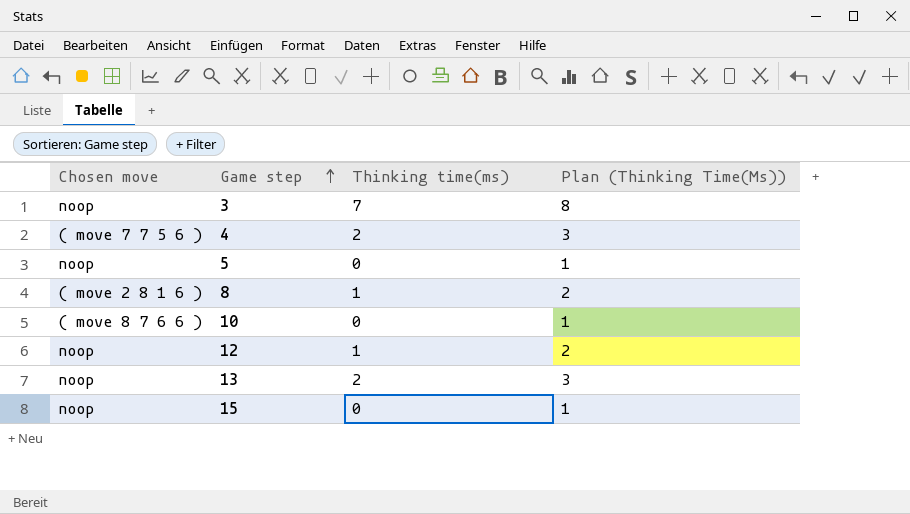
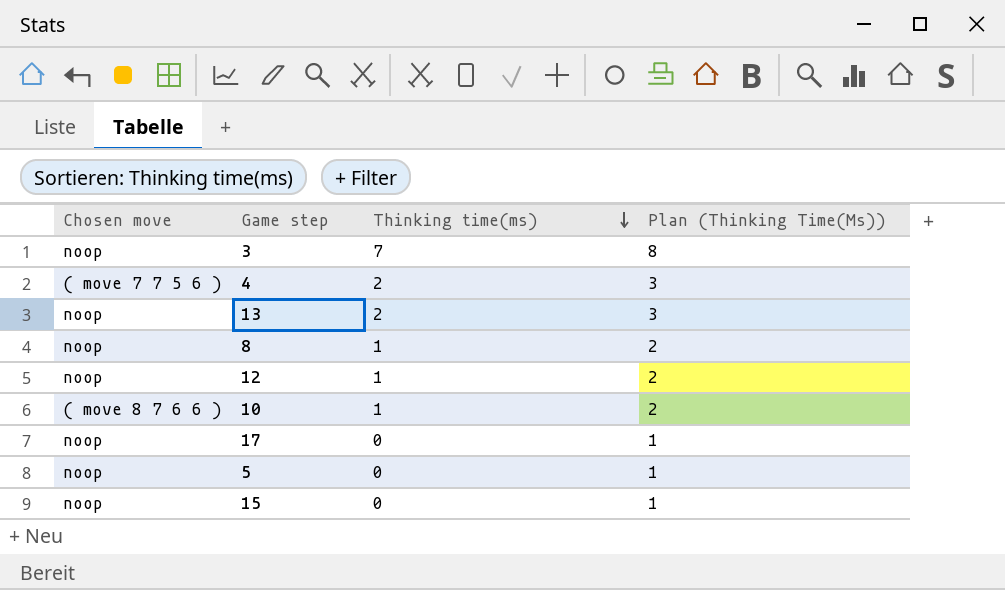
row order: Game step ascending -> Thinking time(ms) descending
8 | Chosen move: ( move 2 8 1 6 ) -> noop
10 | Thinking time(ms): 0 -> 1
10 | Plan (Thinking Time(Ms)): 1 -> 2
row 17: none -> noop | 0 | 1

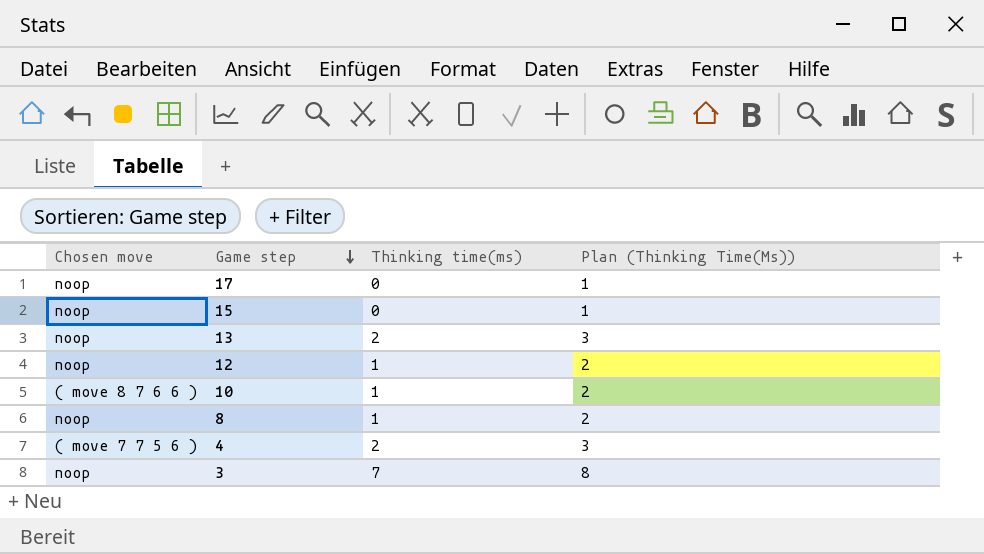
row order: Thinking time(ms) descending -> Game step descending
row 5: noop | 0 | 1 -> none

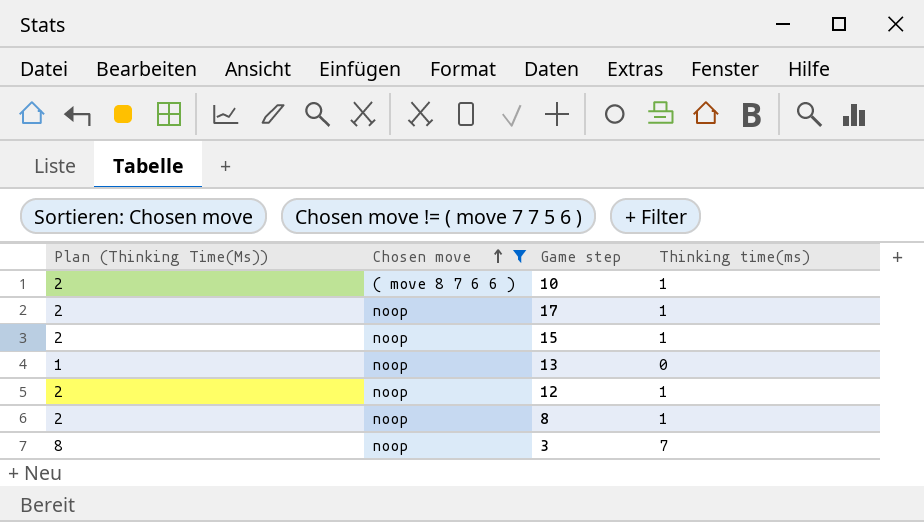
filter: none -> Chosen move != ( move 7 7 5 6 )
row order: Game step descending -> Chosen move ascending
column Plan (Thinking Time(Ms)) | position: 4 -> 1
17 | Plan (Thinking Time(Ms)): 1 -> 2
17 | Thinking time(ms): 0 -> 1
15 | Plan (Thinking Time(Ms)): 1 -> 2
15 | Thinking time(ms): 0 -> 1
13 | Plan (Thinking Time(Ms)): 3 -> 1
13 | Thinking time(ms): 2 -> 0

